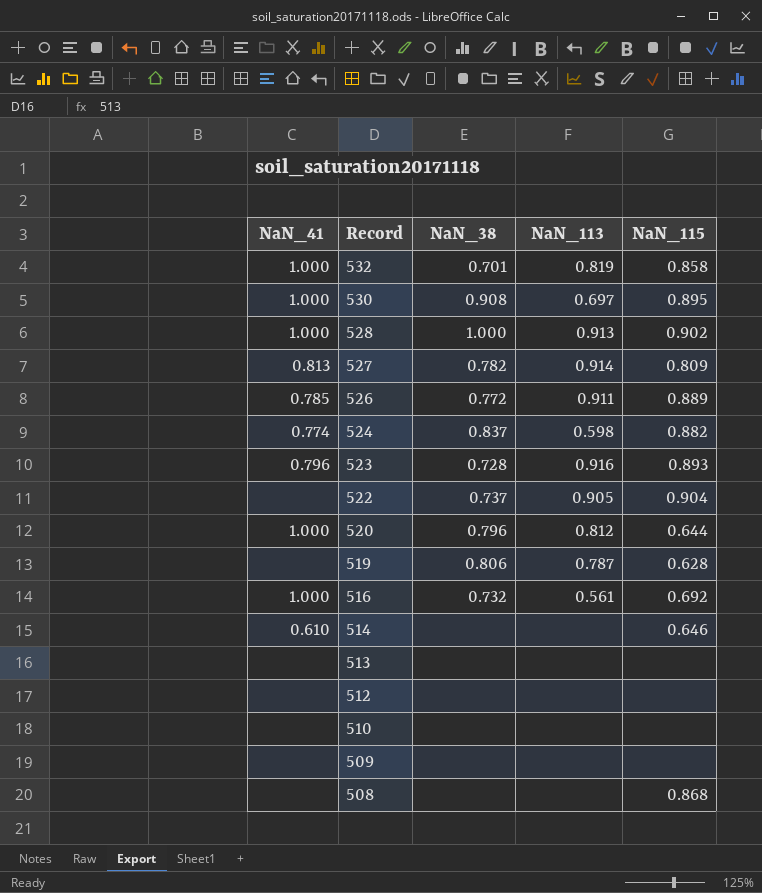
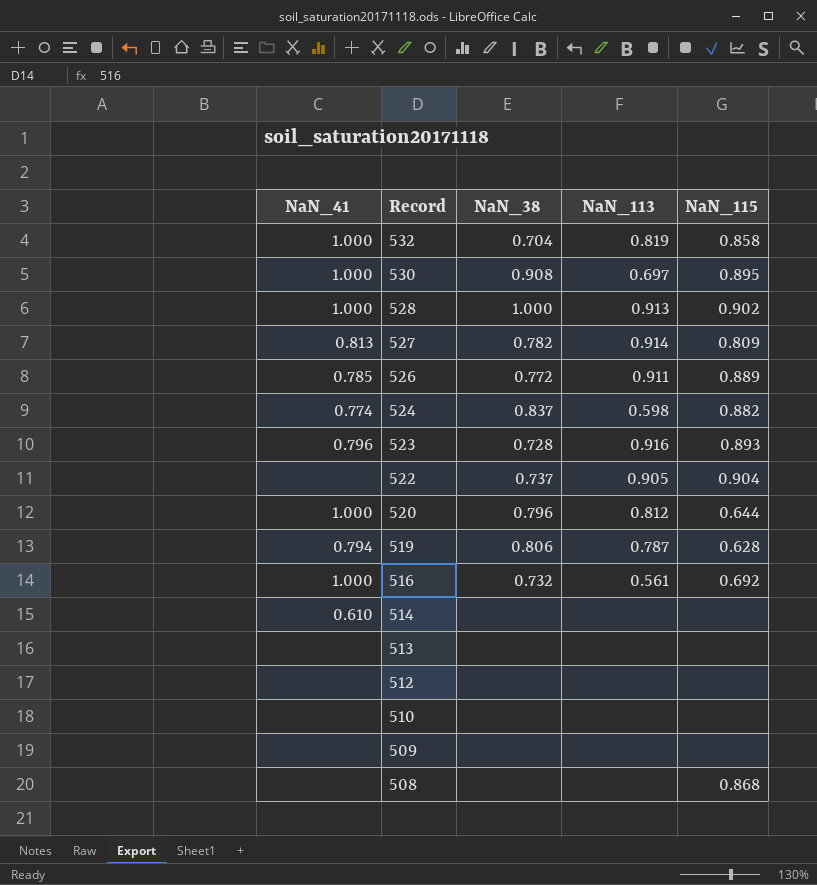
532 | NaN_38: 0.701 -> 0.704
519 | NaN_41: none -> 0.794
514 | NaN_115: 0.646 -> none

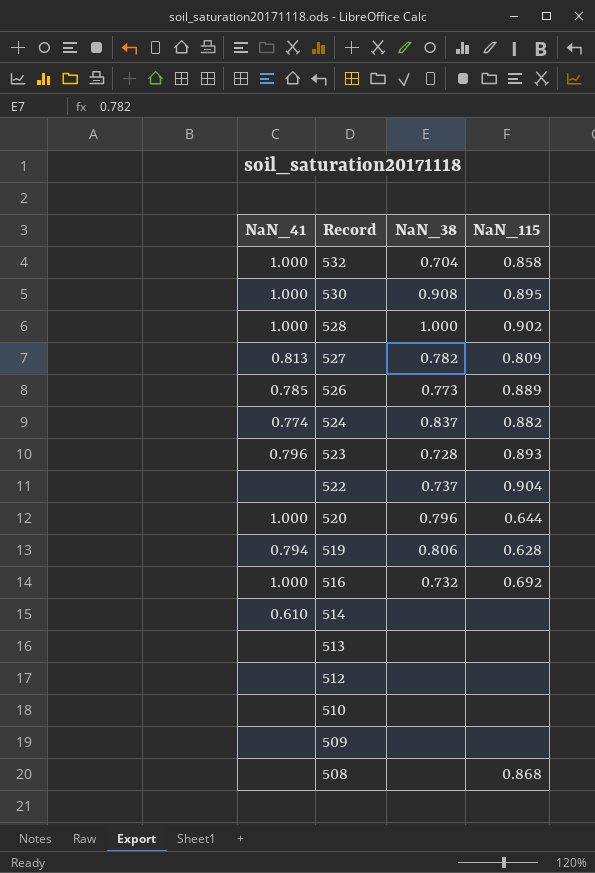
column NaN_113 | position: 4 -> none
526 | NaN_38: 0.772 -> 0.773

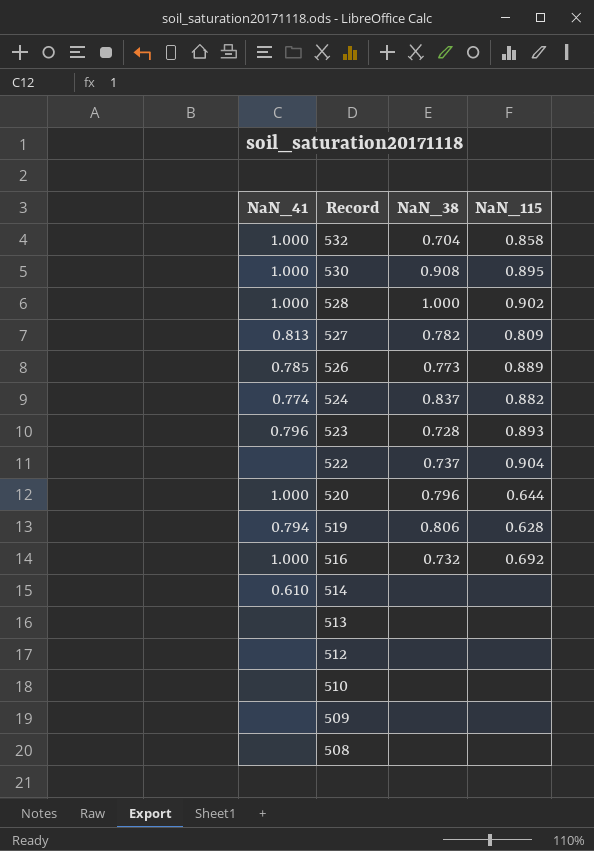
508 | NaN_115: 0.868 -> none

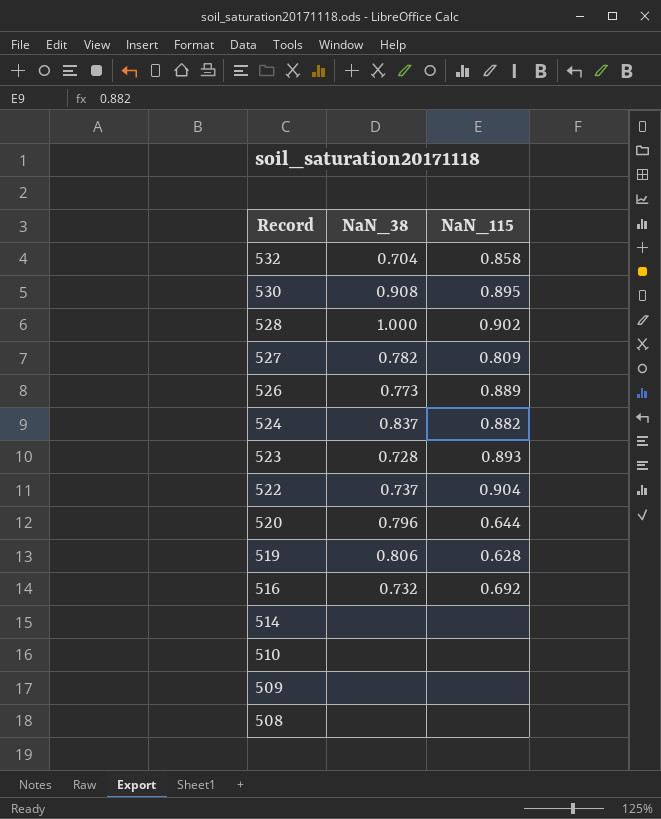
column NaN_41 | position: 1 -> none
row 513: none | none | none -> none
row 512: none | none | none -> none

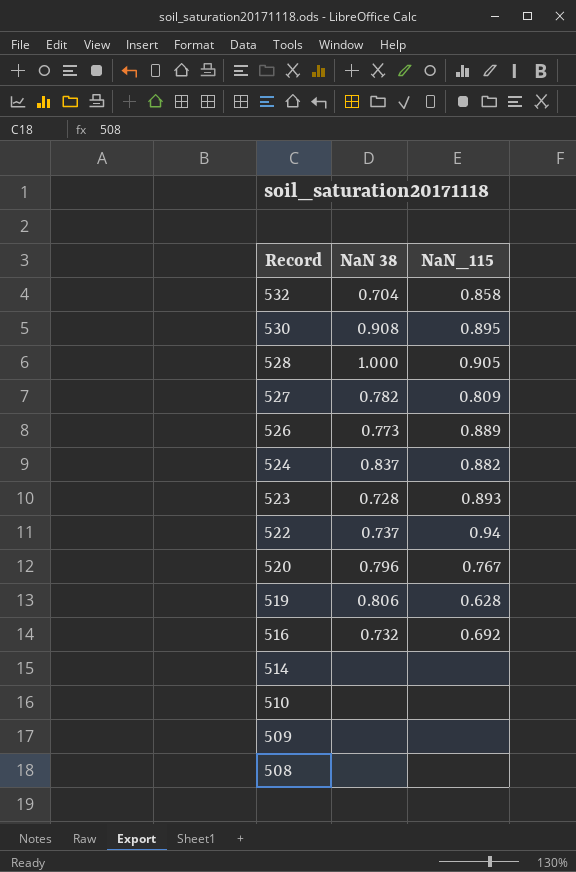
column name: NaN_38 -> NaN 38
528 | NaN_115: 0.902 -> 0.905
522 | NaN_115: 0.904 -> 0.94
520 | NaN_115: 0.644 -> 0.767

